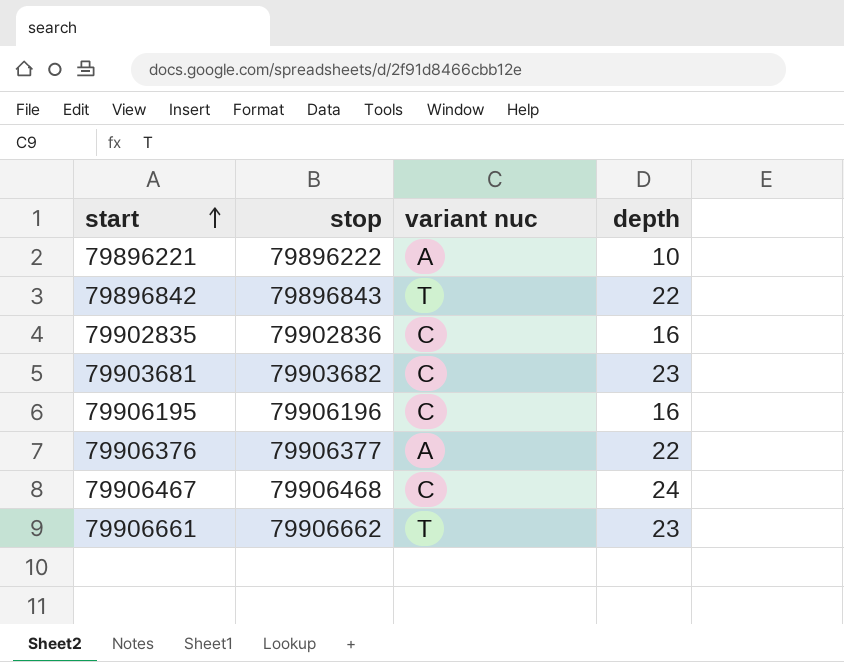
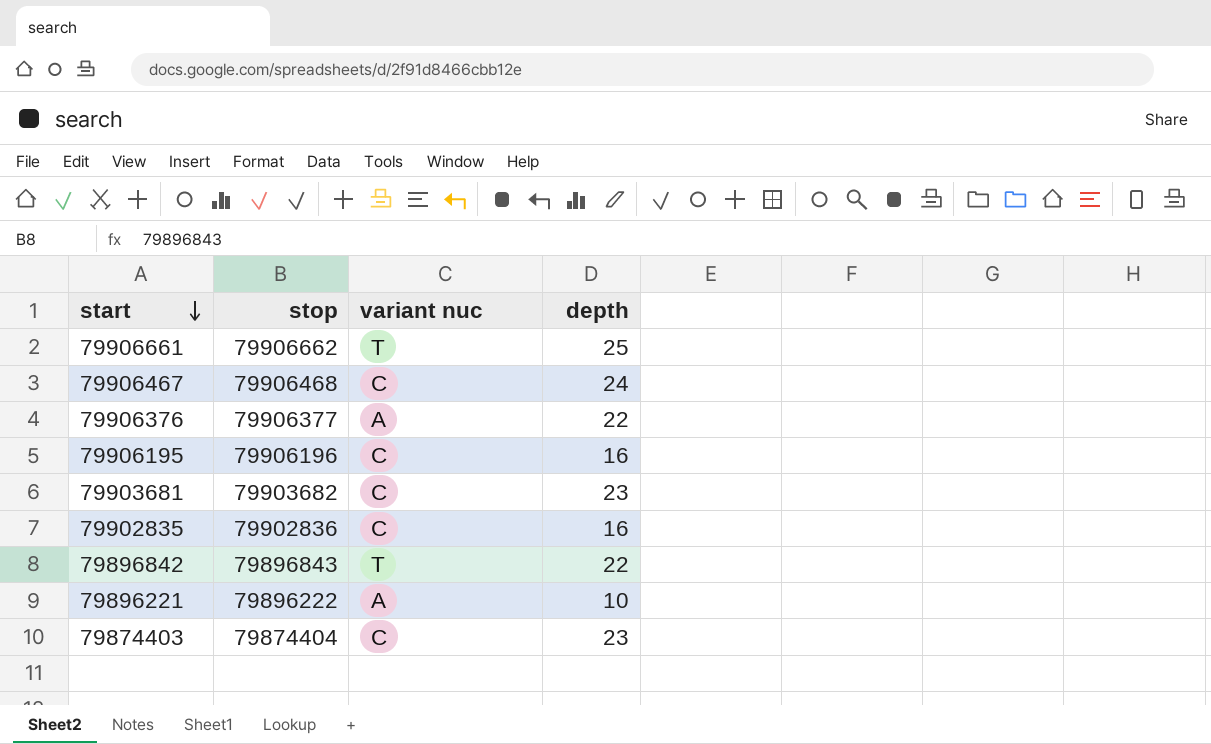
row order: start ascending -> start descending
79906661 | depth: 23 -> 25
row 79874403: none -> 79874404 | C | 23

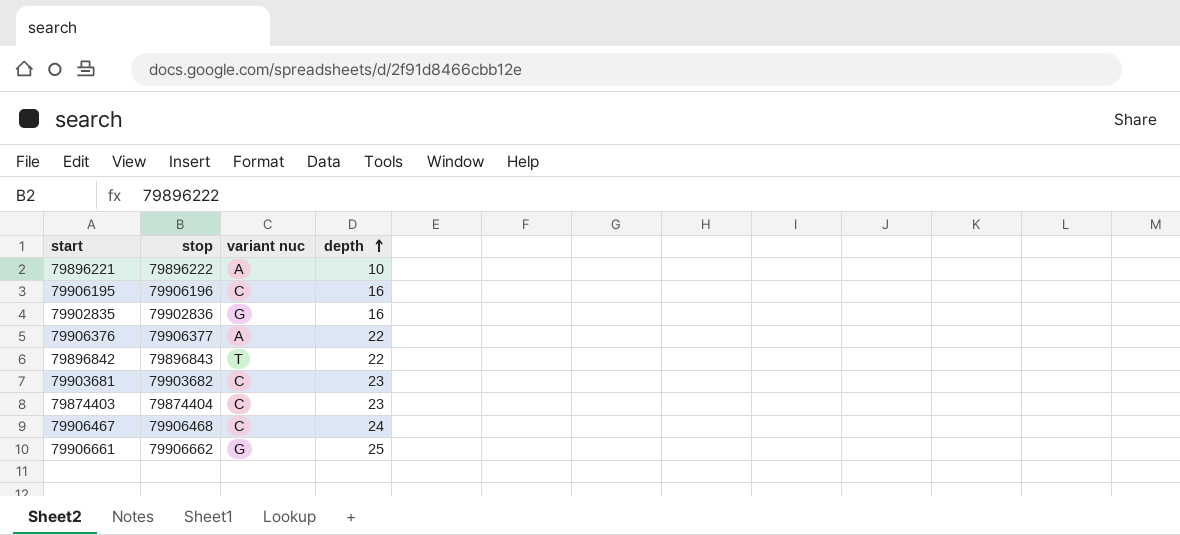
row order: start descending -> depth ascending
79902835 | variant nuc: C -> G
79906661 | variant nuc: T -> G

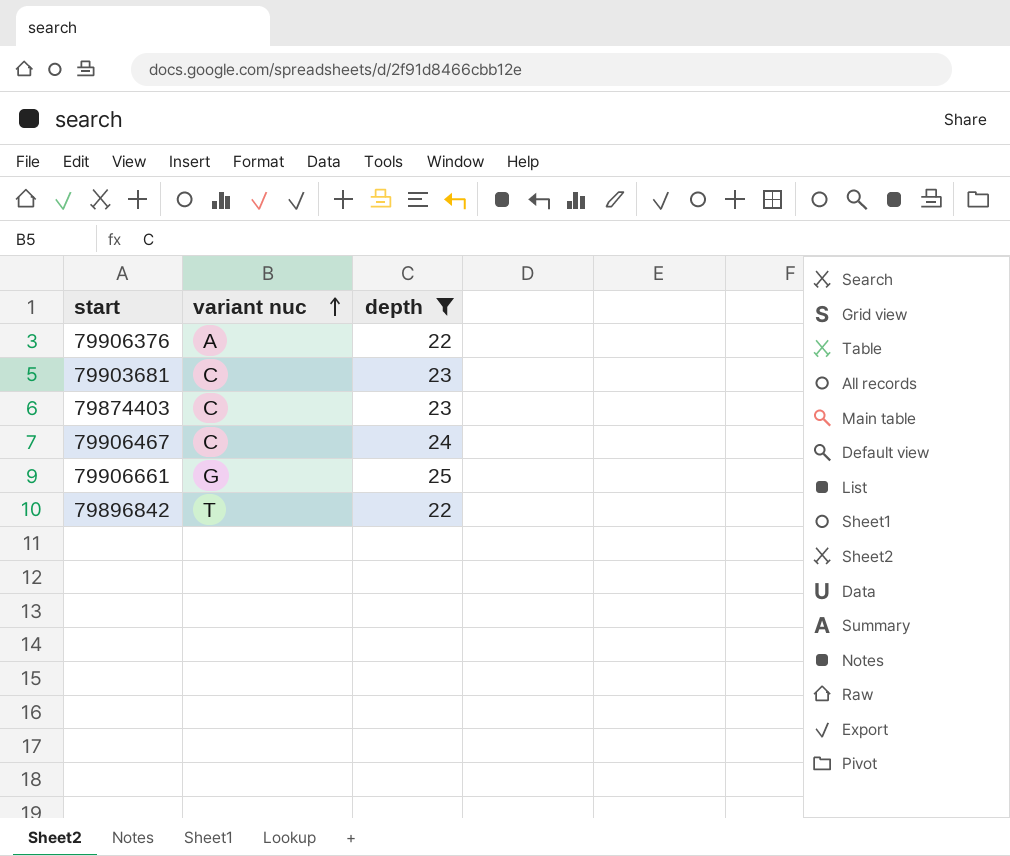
filter: none -> depth >= 22
row order: depth ascending -> variant nuc ascending
column stop | position: 2 -> none

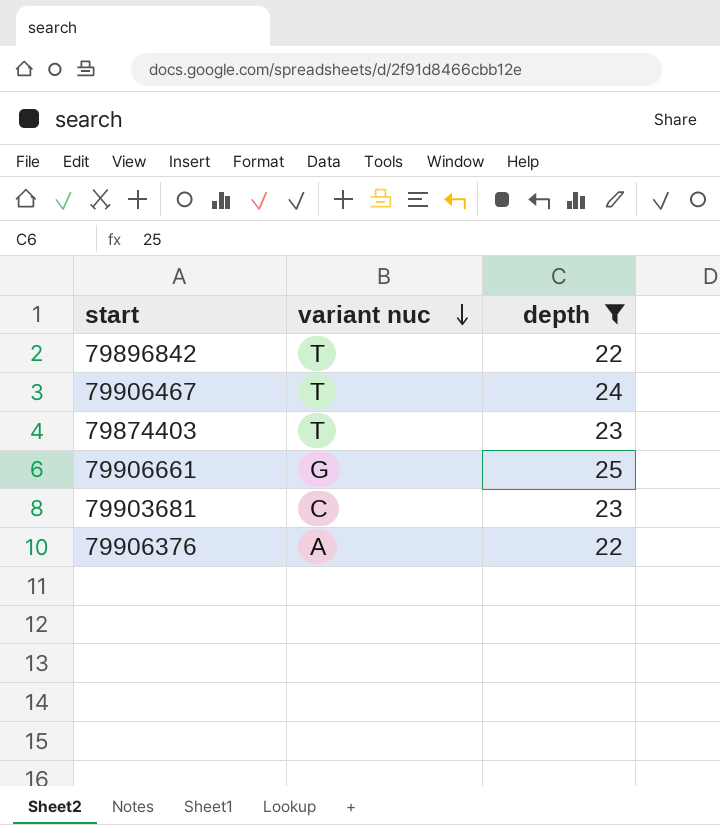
row order: variant nuc ascending -> variant nuc descending
79906467 | variant nuc: C -> T
79874403 | variant nuc: C -> T

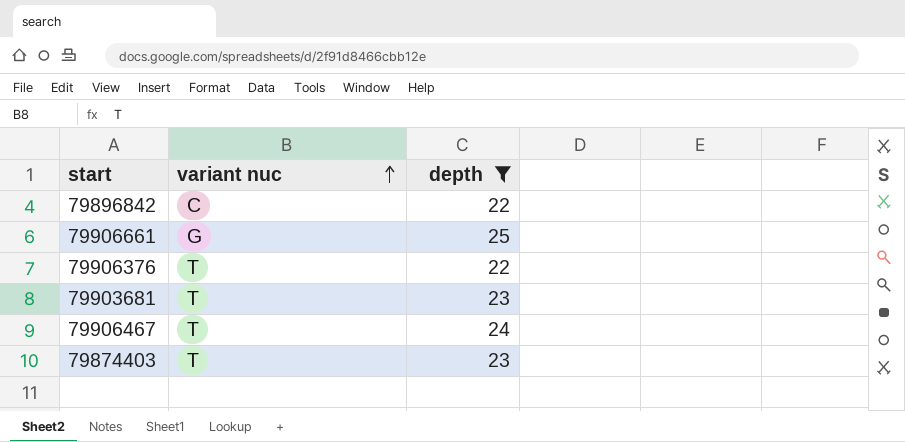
row order: variant nuc descending -> variant nuc ascending
79896842 | variant nuc: T -> C
79906376 | variant nuc: A -> T
79903681 | variant nuc: C -> T

